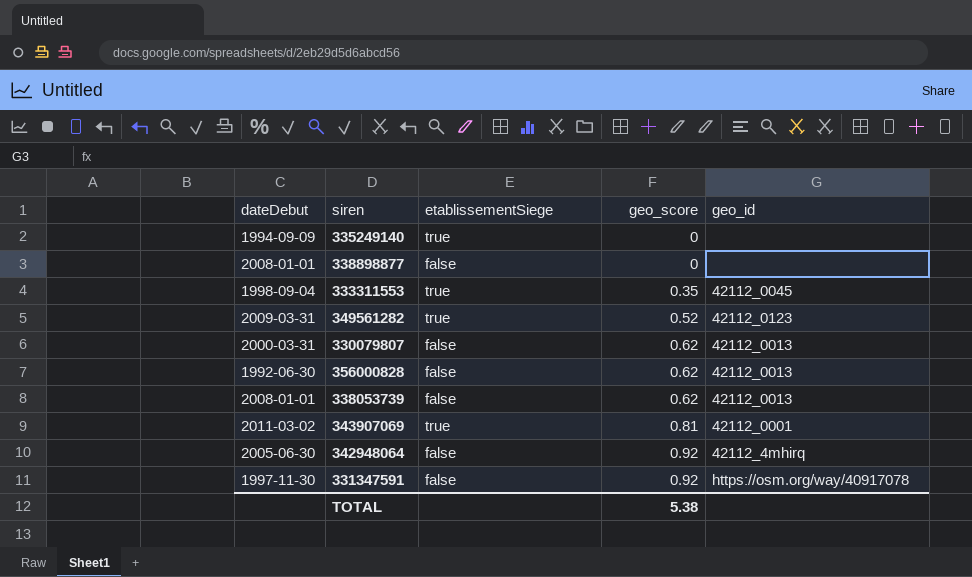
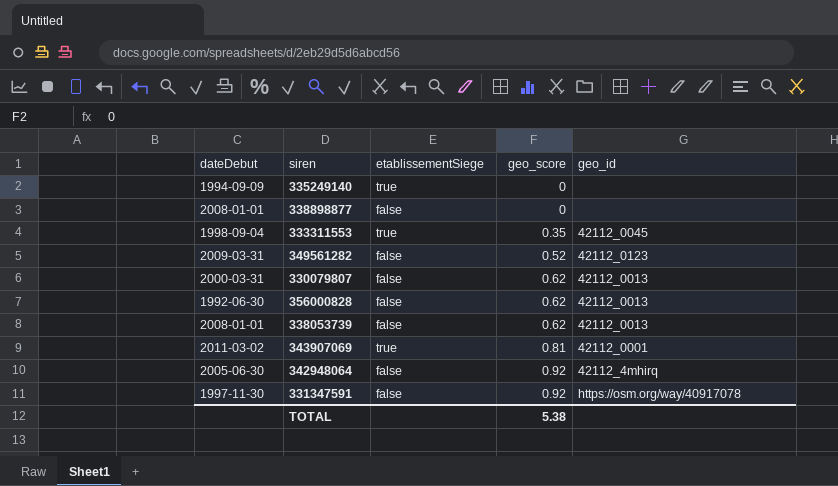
349561282 | etablissementSiege: true -> false

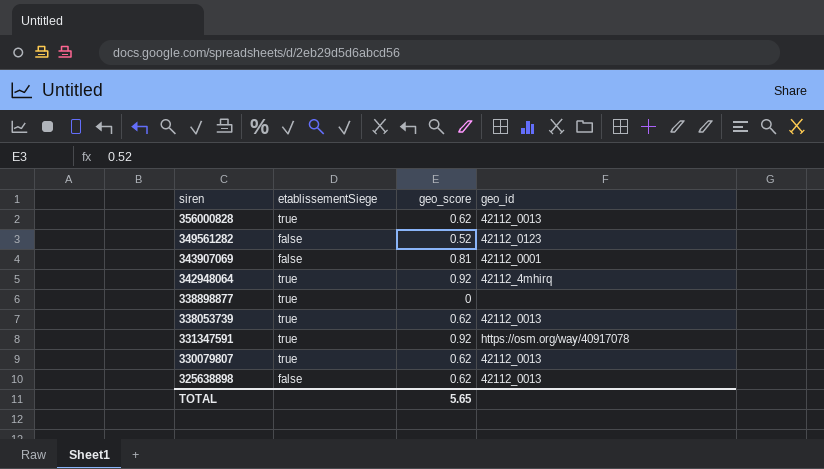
row order: geo_score ascending -> siren descending
column dateDebut | position: 1 -> none
row 335249140: 1994-09-09 | true | 0 | none -> none
row 333311553: 1998-09-04 | true | 0.35 | 42112_0045 -> none
356000828 | etablissementSiege: false -> true
343907069 | etablissementSiege: true -> false
342948064 | etablissementSiege: false -> true
338898877 | etablissementSiege: false -> true
338053739 | etablissementSiege: false -> true
331347591 | etablissementSiege: false -> true
330079807 | etablissementSiege: false -> true
row 325638898: none -> false | 0.62 | 42112_0013
TOTAL | geo_score: 5.38 -> 5.65

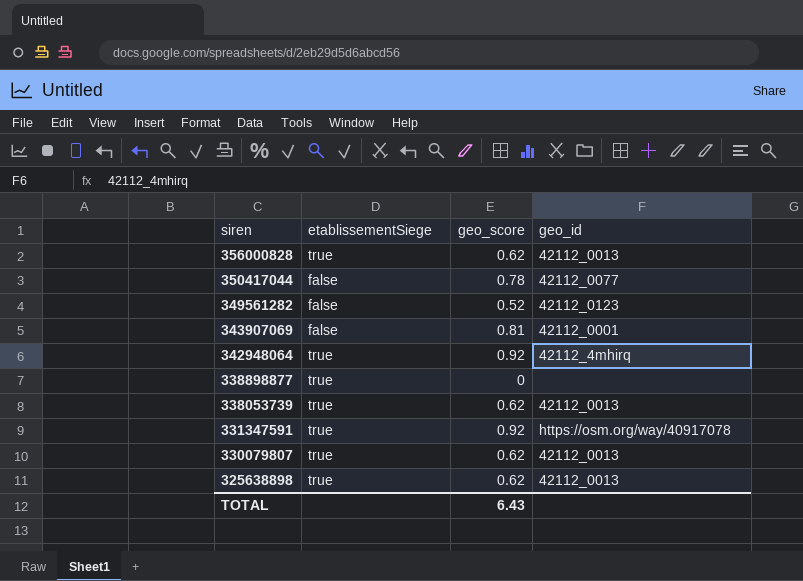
row 350417044: none -> false | 0.78 | 42112_0077
325638898 | etablissementSiege: false -> true
TOTAL | geo_score: 5.65 -> 6.43

